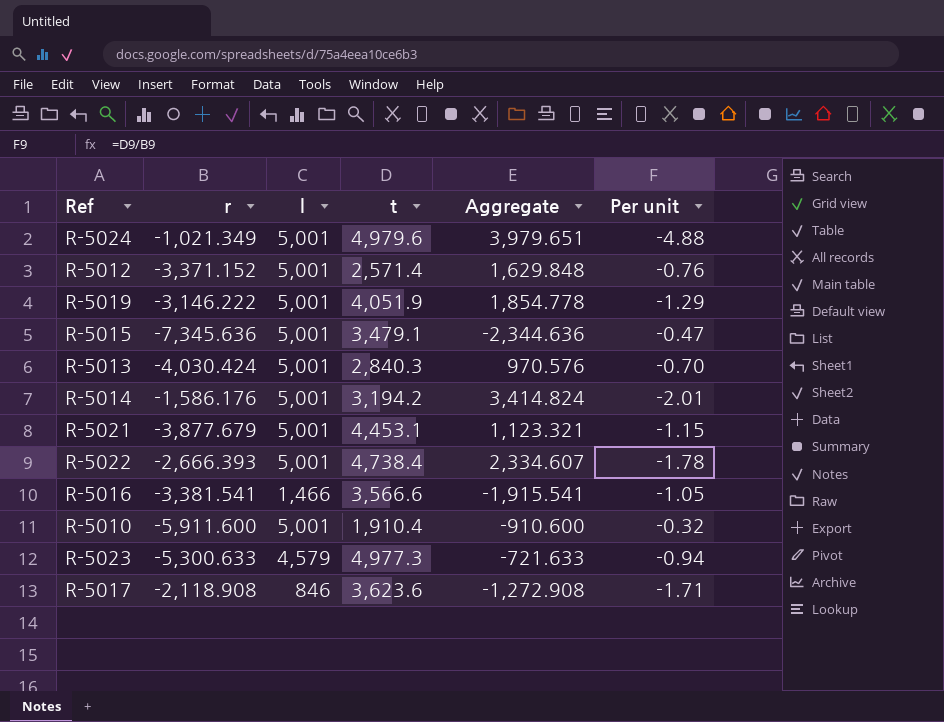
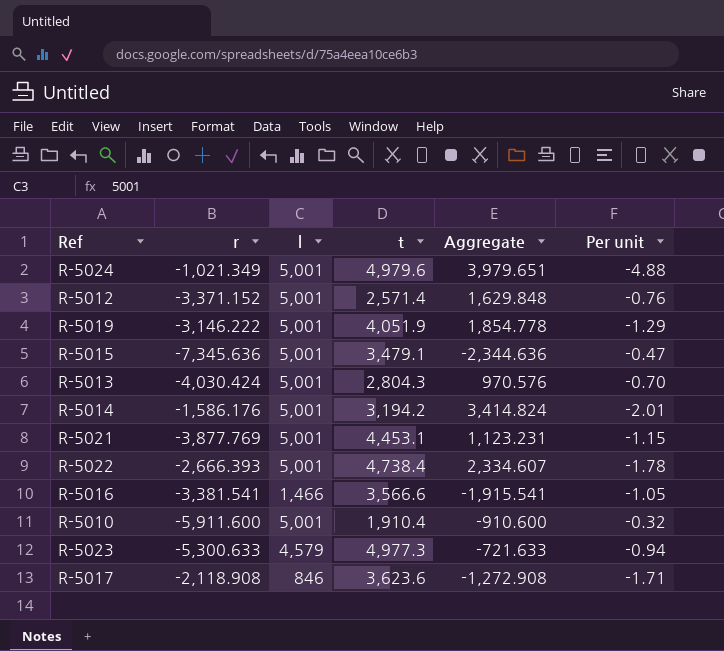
R-5013 | t: 2,840.3 -> 2,804.3
R-5021 | r: -3,877.679 -> -3,877.769
R-5021 | Aggregate: 1,123.321 -> 1,123.231

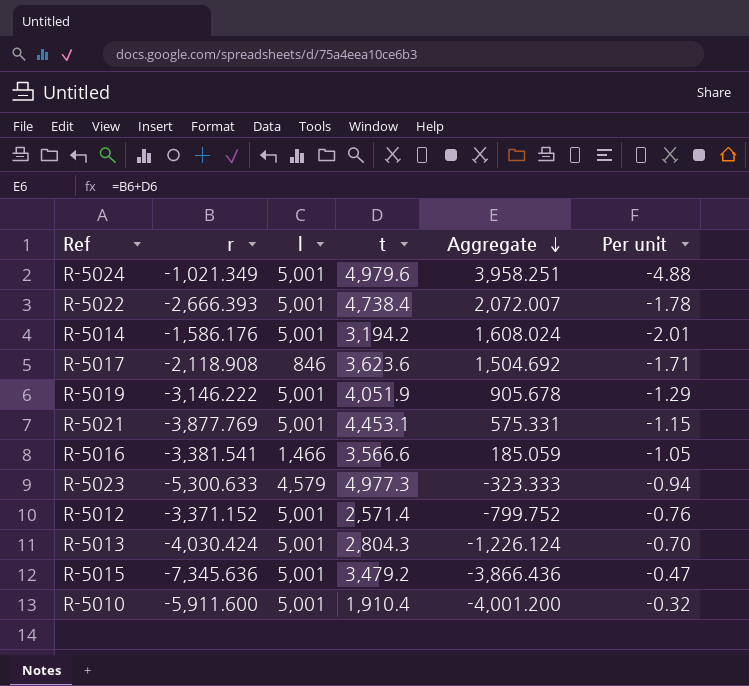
row order: none -> Aggregate descending
column Aggregate | formula: [r] + [l] -> [r] + [t]
R-5015 | t: 3,479.1 -> 3,479.2

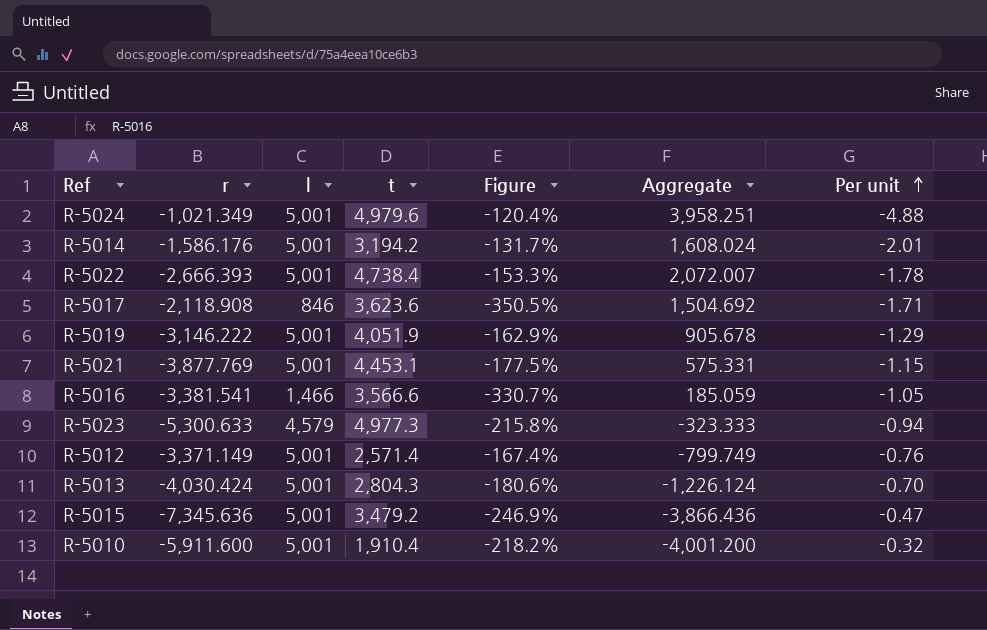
row order: Aggregate descending -> Per unit ascending
column Figure | formula: none -> ([r] - [l]) / [l]
R-5012 | r: -3,371.152 -> -3,371.149
R-5012 | Aggregate: -799.752 -> -799.749

